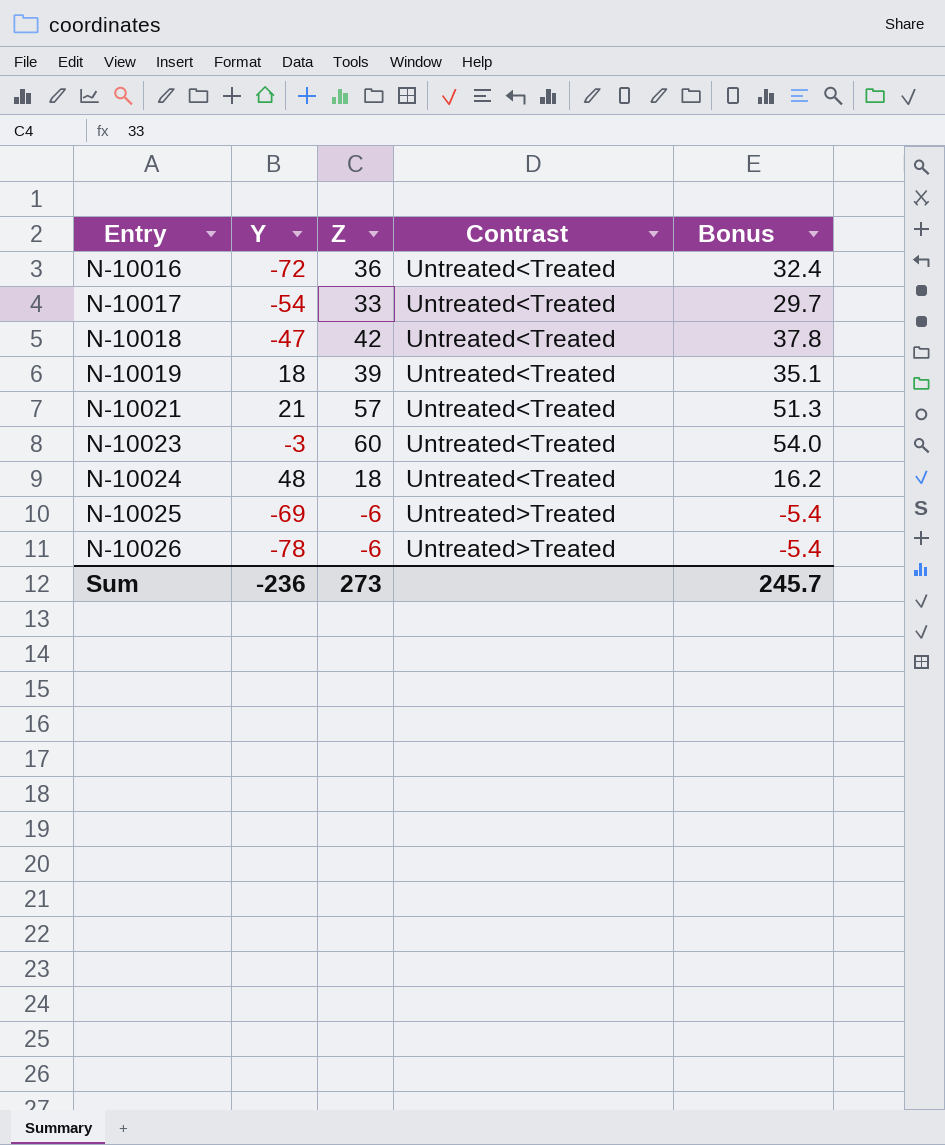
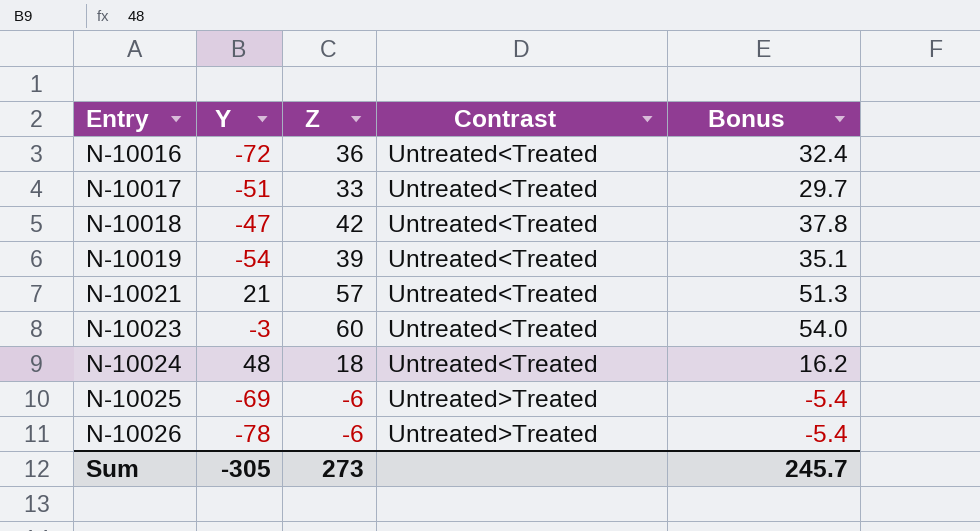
N-10017 | Y: -54 -> -51
N-10019 | Y: 18 -> -54
Sum | Y: -236 -> -305

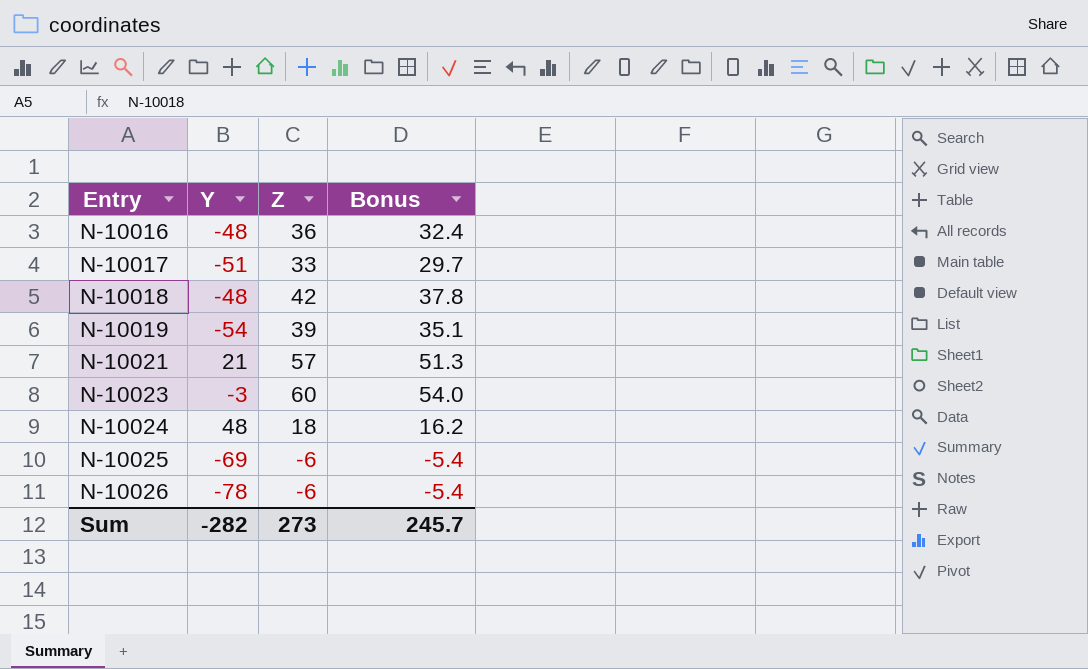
column Contrast | position: 4 -> none
N-10016 | Y: -72 -> -48
N-10018 | Y: -47 -> -48
Sum | Y: -305 -> -282

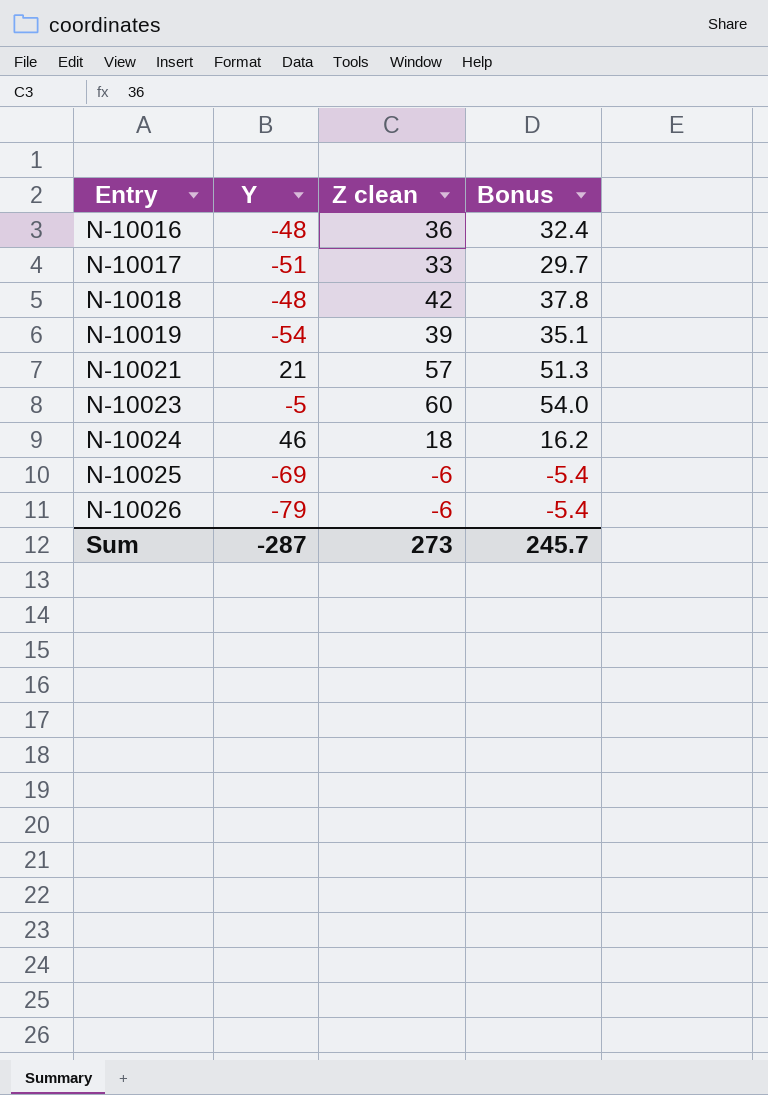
column name: Z -> Z clean
N-10023 | Y: -3 -> -5
N-10024 | Y: 48 -> 46
N-10026 | Y: -78 -> -79
Sum | Y: -282 -> -287

